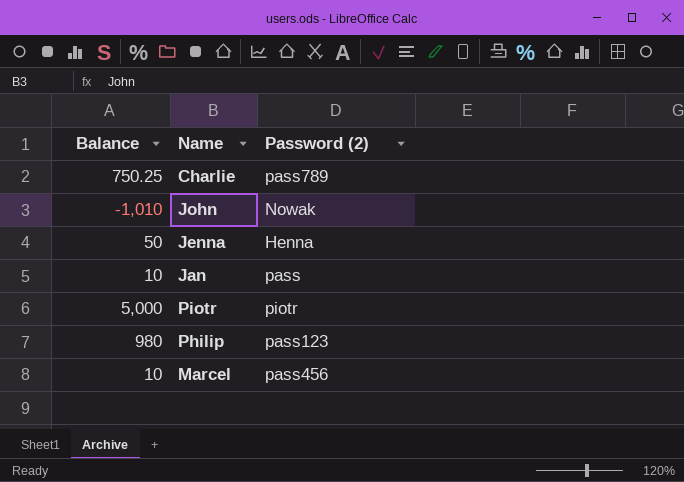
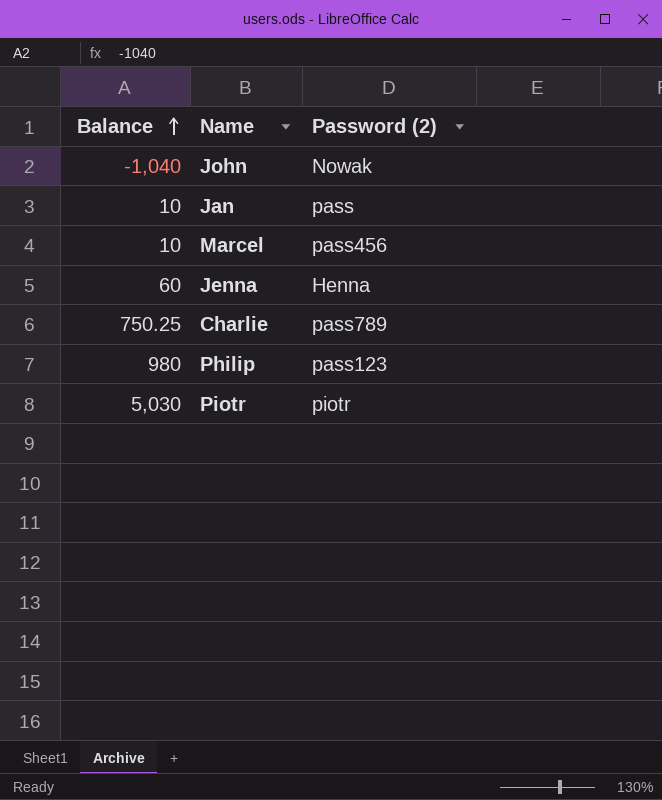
row order: none -> Balance ascending
John | Balance: -1,010 -> -1,040
Jenna | Balance: 50 -> 60
Piotr | Balance: 5,000 -> 5,030

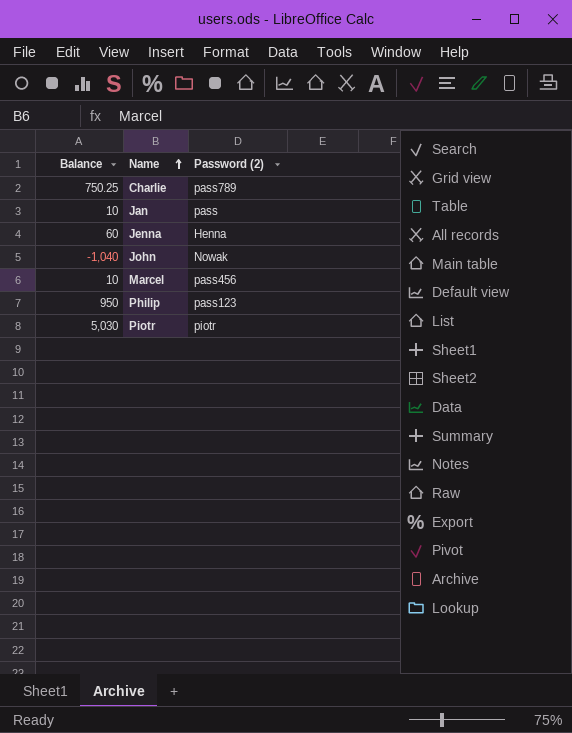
row order: Balance ascending -> Name ascending
Philip | Balance: 980 -> 950

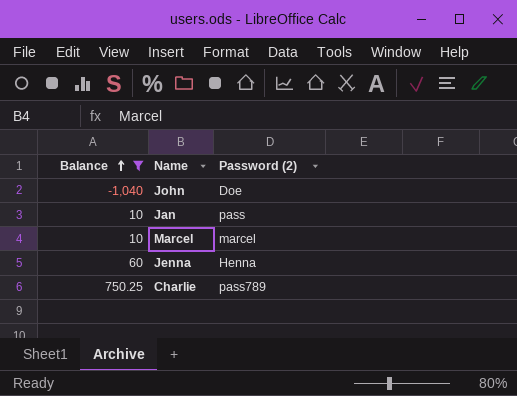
filter: none -> Balance <= 750.25
row order: Name ascending -> Balance ascending
John | Password (2): Nowak -> Doe
Marcel | Password (2): pass456 -> marcel

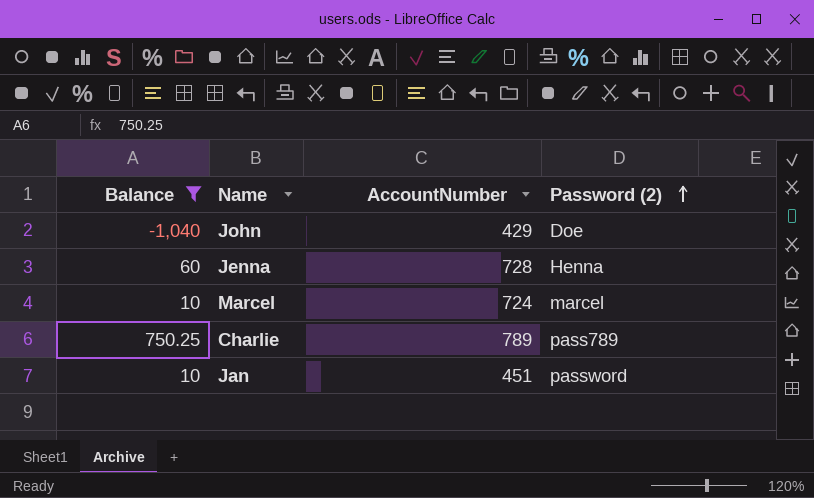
row order: Balance ascending -> Password (2) ascending
column AccountNumber | position: none -> 3
Jan | Password (2): pass -> password

